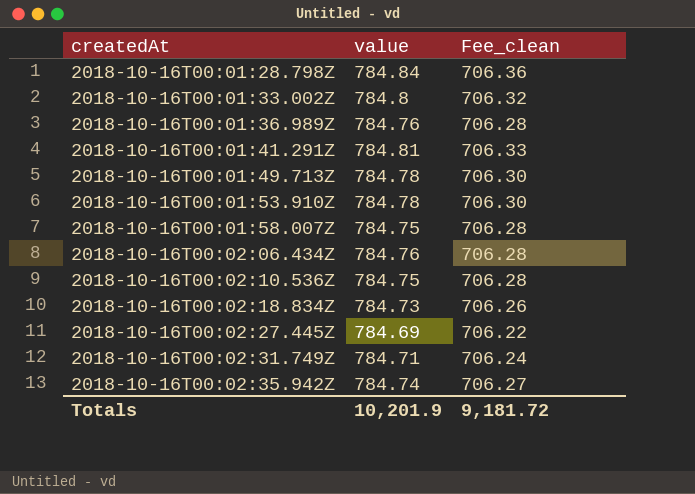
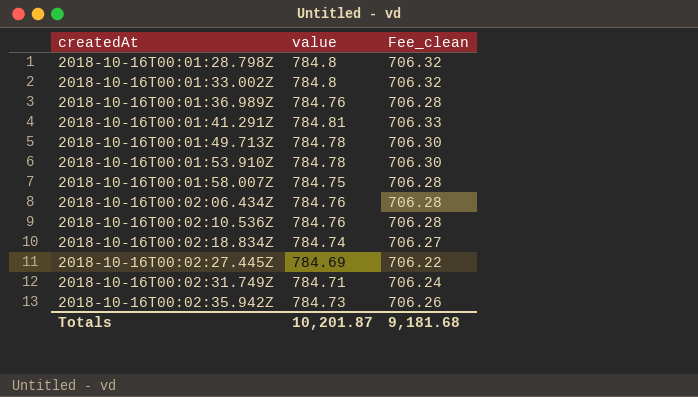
2018-10-16T00:01:28.798Z | value: 784.84 -> 784.8
2018-10-16T00:01:28.798Z | Fee_clean: 706.36 -> 706.32
2018-10-16T00:02:10.536Z | value: 784.75 -> 784.76
2018-10-16T00:02:18.834Z | value: 784.73 -> 784.74
2018-10-16T00:02:18.834Z | Fee_clean: 706.26 -> 706.27
2018-10-16T00:02:35.942Z | value: 784.74 -> 784.73
2018-10-16T00:02:35.942Z | Fee_clean: 706.27 -> 706.26
Totals | value: 10,201.9 -> 10,201.87
Totals | Fee_clean: 9,181.72 -> 9,181.68

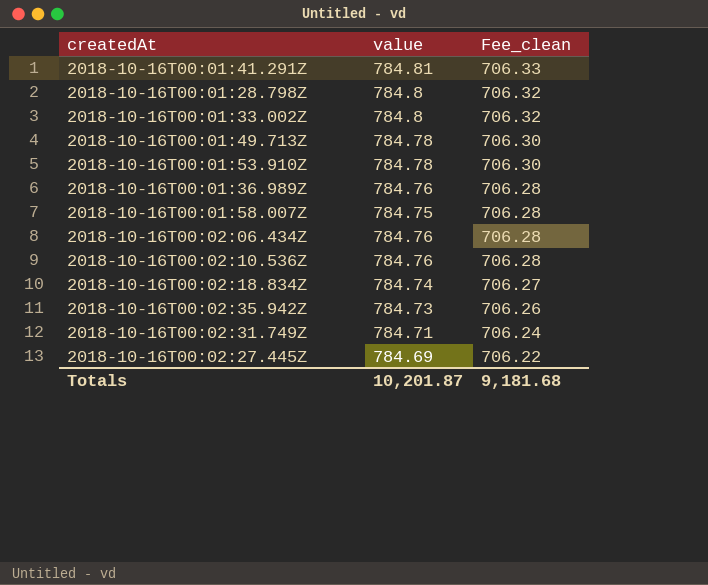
row order: createdAt ascending -> Fee_clean descending

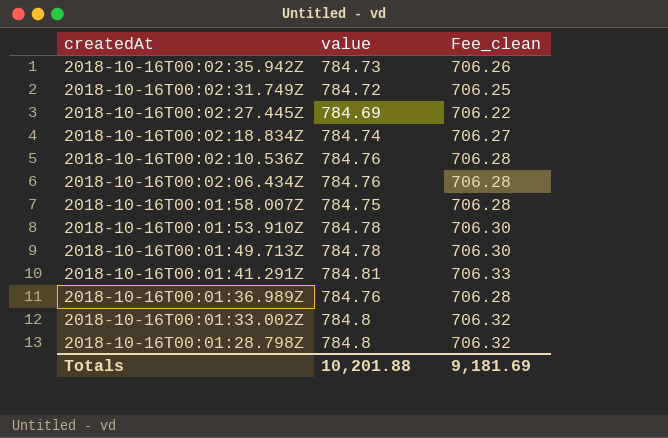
row order: Fee_clean descending -> createdAt descending
2018-10-16T00:02:31.749Z | value: 784.71 -> 784.72
2018-10-16T00:02:31.749Z | Fee_clean: 706.24 -> 706.25
Totals | value: 10,201.87 -> 10,201.88
Totals | Fee_clean: 9,181.68 -> 9,181.69

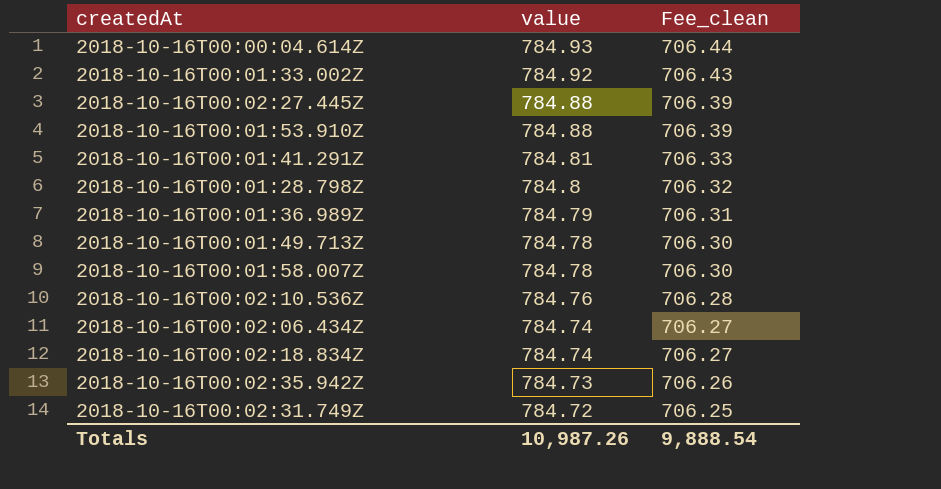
row order: createdAt descending -> value descending
row 2018-10-16T00:00:04.614Z: none -> 784.93 | 706.44
2018-10-16T00:01:33.002Z | value: 784.8 -> 784.92
2018-10-16T00:01:33.002Z | Fee_clean: 706.32 -> 706.43
2018-10-16T00:02:27.445Z | value: 784.69 -> 784.88
2018-10-16T00:02:27.445Z | Fee_clean: 706.22 -> 706.39
2018-10-16T00:01:53.910Z | value: 784.78 -> 784.88
2018-10-16T00:01:53.910Z | Fee_clean: 706.30 -> 706.39
2018-10-16T00:01:36.989Z | value: 784.76 -> 784.79
2018-10-16T00:01:36.989Z | Fee_clean: 706.28 -> 706.31
2018-10-16T00:01:58.007Z | value: 784.75 -> 784.78
2018-10-16T00:01:58.007Z | Fee_clean: 706.28 -> 706.30
2018-10-16T00:02:06.434Z | value: 784.76 -> 784.74
2018-10-16T00:02:06.434Z | Fee_clean: 706.28 -> 706.27
Totals | value: 10,201.88 -> 10,987.26
Totals | Fee_clean: 9,181.69 -> 9,888.54

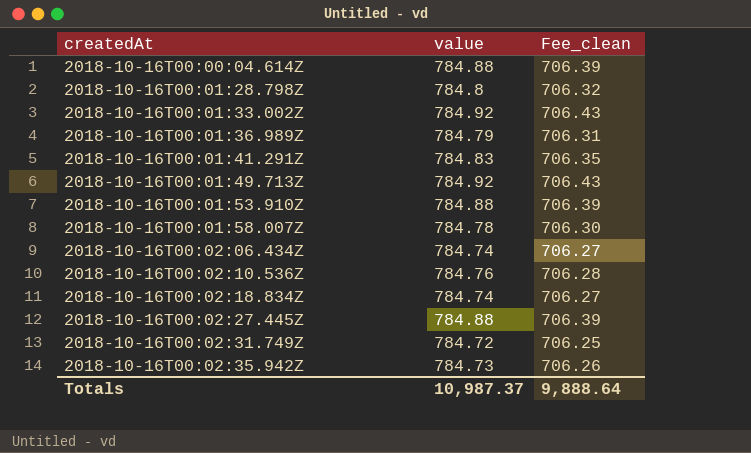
row order: value descending -> createdAt ascending
2018-10-16T00:00:04.614Z | value: 784.93 -> 784.88
2018-10-16T00:00:04.614Z | Fee_clean: 706.44 -> 706.39
2018-10-16T00:01:41.291Z | value: 784.81 -> 784.83
2018-10-16T00:01:41.291Z | Fee_clean: 706.33 -> 706.35
2018-10-16T00:01:49.713Z | value: 784.78 -> 784.92
2018-10-16T00:01:49.713Z | Fee_clean: 706.30 -> 706.43
Totals | value: 10,987.26 -> 10,987.37
Totals | Fee_clean: 9,888.54 -> 9,888.64

